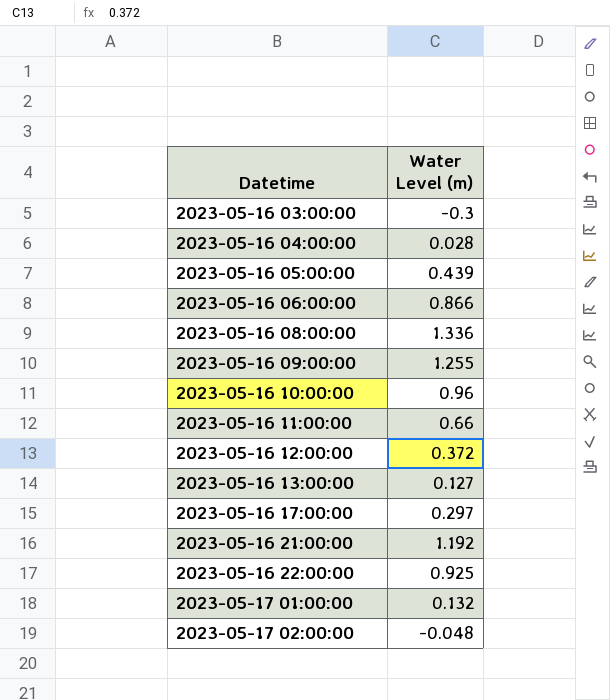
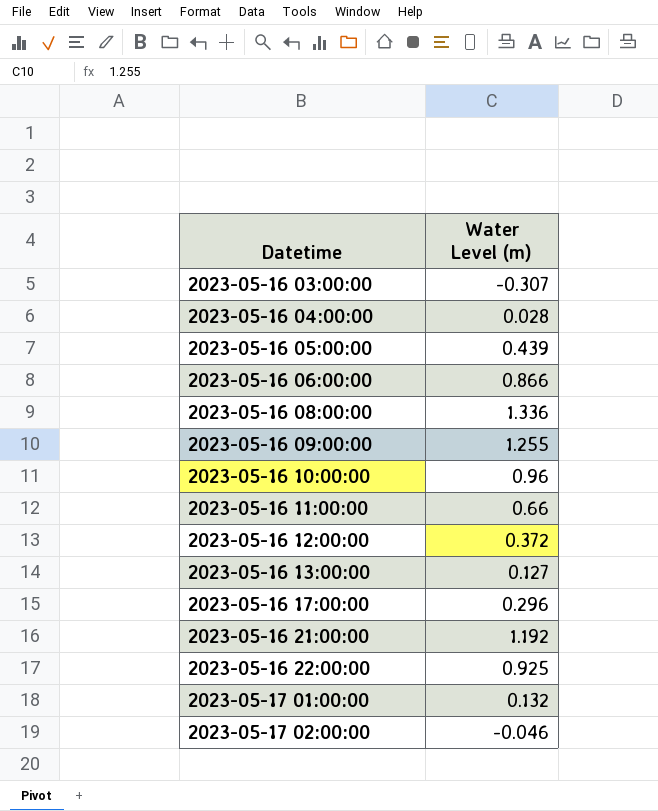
2023-05-16 03:00:00 | Water Level (m): -0.3 -> -0.307
2023-05-16 17:00:00 | Water Level (m): 0.297 -> 0.296
2023-05-17 02:00:00 | Water Level (m): -0.048 -> -0.046

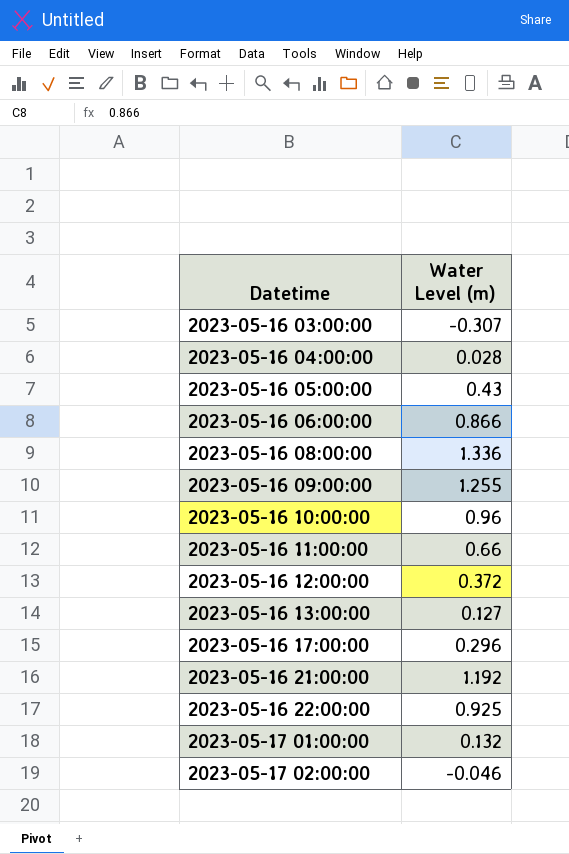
2023-05-16 05:00:00 | Water Level (m): 0.439 -> 0.43

